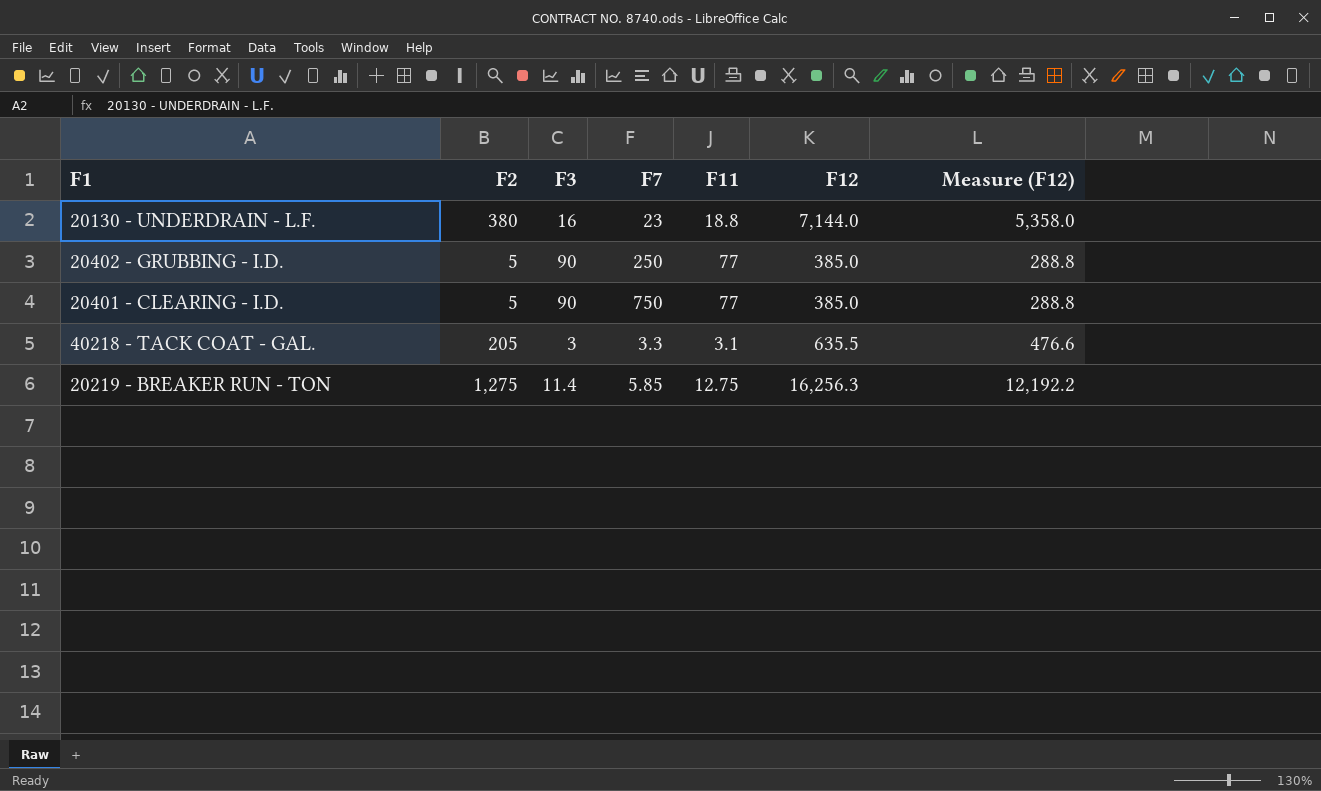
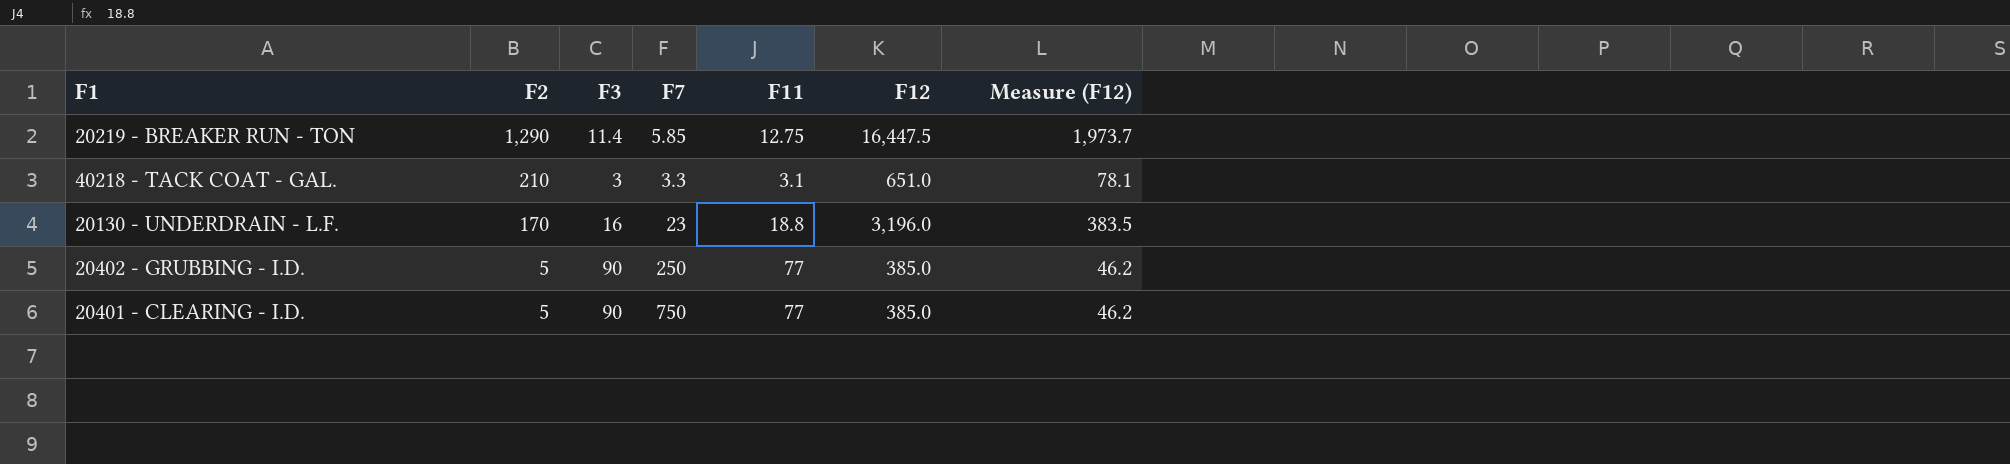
row order: none -> F2 descending
column Measure (F12) | formula: [F12] * 0.75 -> [F12] * 0.12
20219 - BREAKER RUN - TON | F2: 1,275 -> 1,290
20219 - BREAKER RUN - TON | F12: 16,256.3 -> 16,447.5
40218 - TACK COAT - GAL. | F2: 205 -> 210
40218 - TACK COAT - GAL. | F12: 635.5 -> 651.0
20130 - UNDERDRAIN - L.F. | F2: 380 -> 170
20130 - UNDERDRAIN - L.F. | F12: 7,144.0 -> 3,196.0

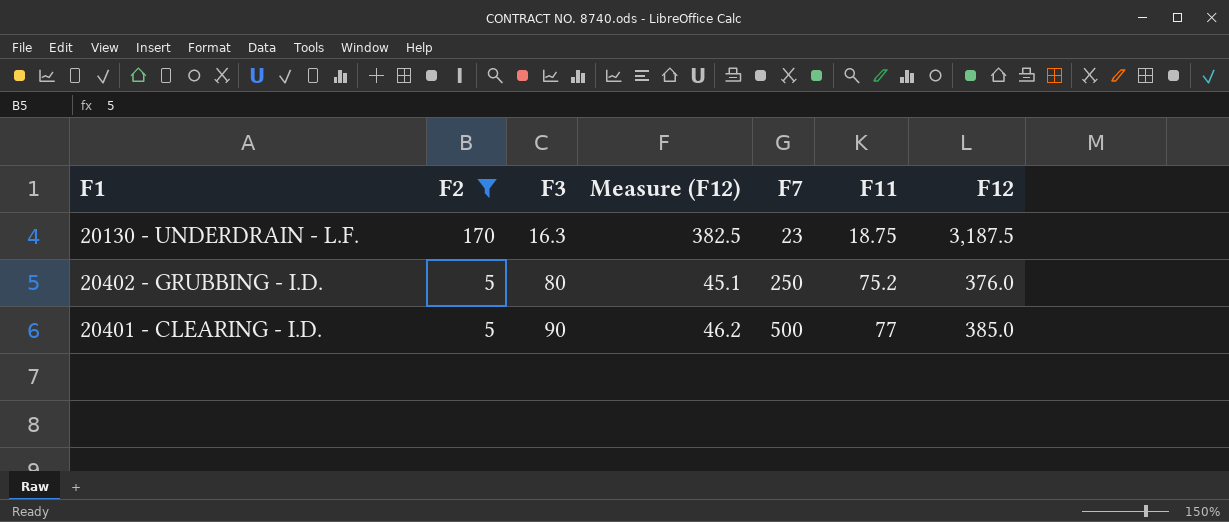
filter: none -> F2 <= 170
column Measure (F12) | position: 7 -> 4
20130 - UNDERDRAIN - L.F. | F3: 16 -> 16.3
20130 - UNDERDRAIN - L.F. | Measure (F12): 383.5 -> 382.5
20130 - UNDERDRAIN - L.F. | F11: 18.8 -> 18.75
20130 - UNDERDRAIN - L.F. | F12: 3,196.0 -> 3,187.5
20402 - GRUBBING - I.D. | F3: 90 -> 80
20402 - GRUBBING - I.D. | Measure (F12): 46.2 -> 45.1
20402 - GRUBBING - I.D. | F11: 77 -> 75.2
20402 - GRUBBING - I.D. | F12: 385.0 -> 376.0
20401 - CLEARING - I.D. | F7: 750 -> 500

